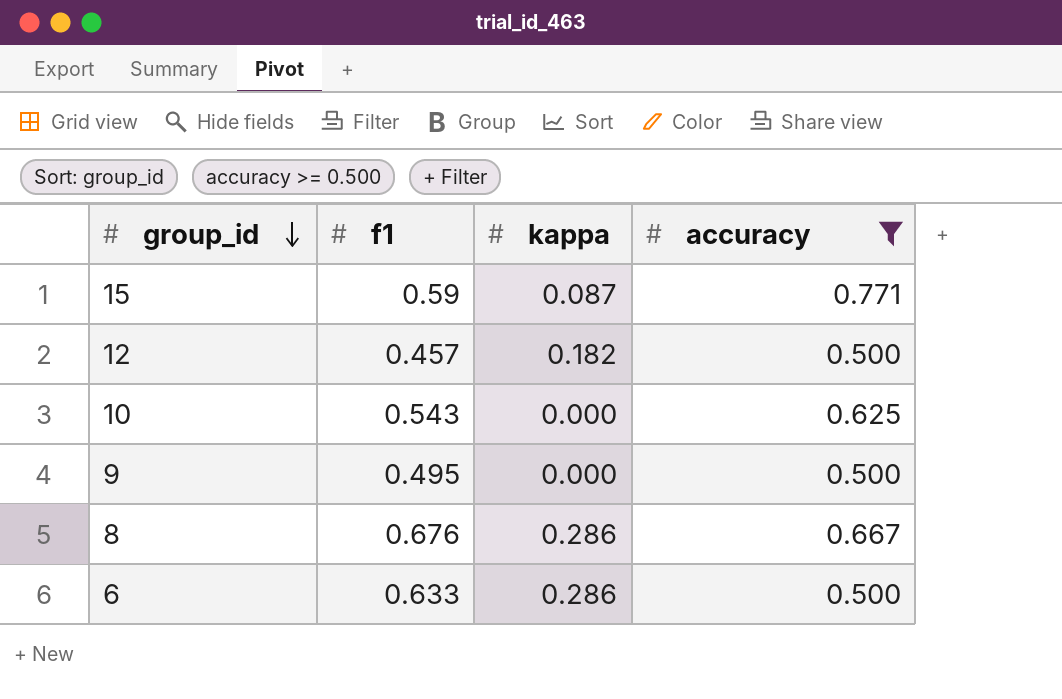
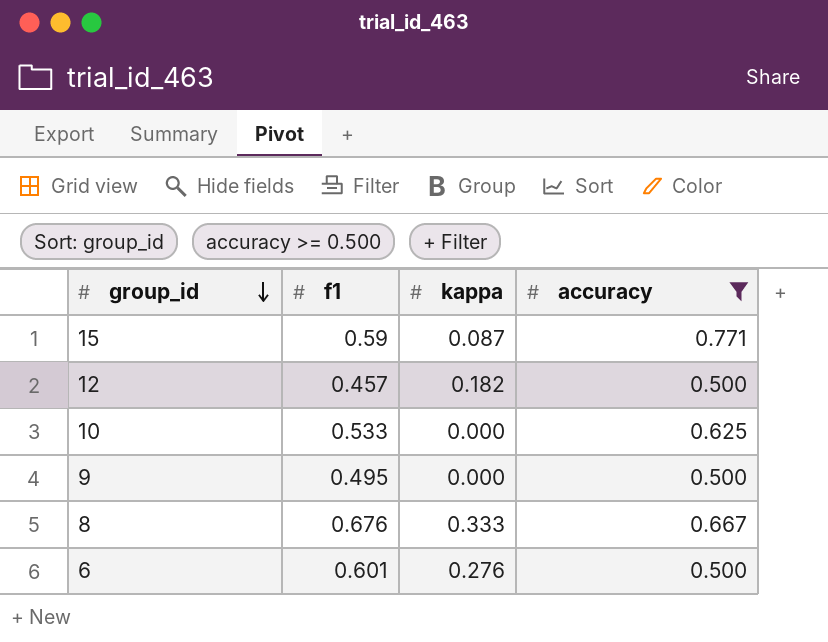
10 | f1: 0.543 -> 0.533
8 | kappa: 0.286 -> 0.333
6 | f1: 0.633 -> 0.601
6 | kappa: 0.286 -> 0.276

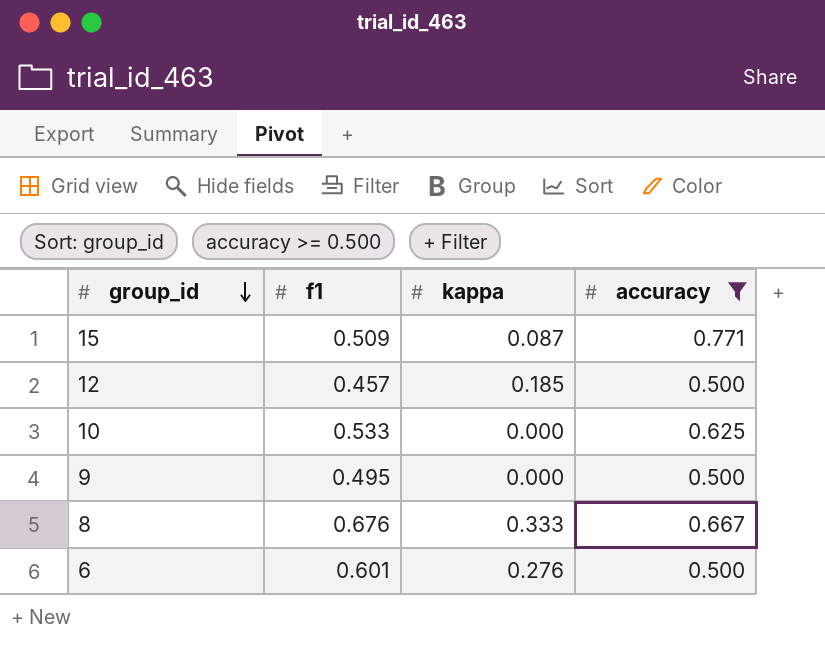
15 | f1: 0.59 -> 0.509
12 | kappa: 0.182 -> 0.185

